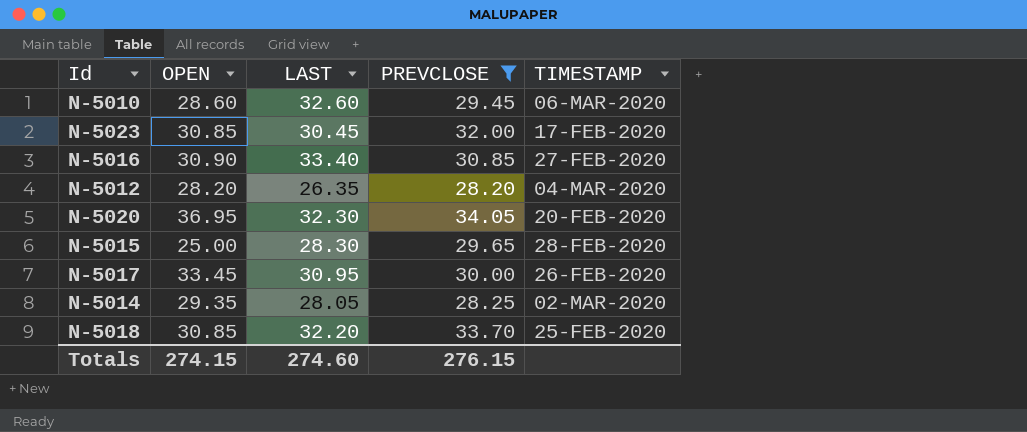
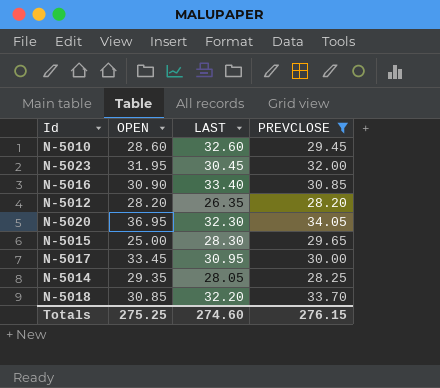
column TIMESTAMP | position: 5 -> none
N-5023 | OPEN: 30.85 -> 31.95
Totals | OPEN: 274.15 -> 275.25

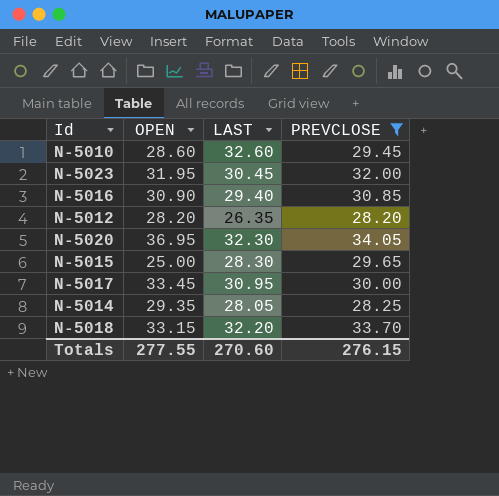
N-5016 | LAST: 33.40 -> 29.40
N-5018 | OPEN: 30.85 -> 33.15
Totals | OPEN: 275.25 -> 277.55
Totals | LAST: 274.60 -> 270.60

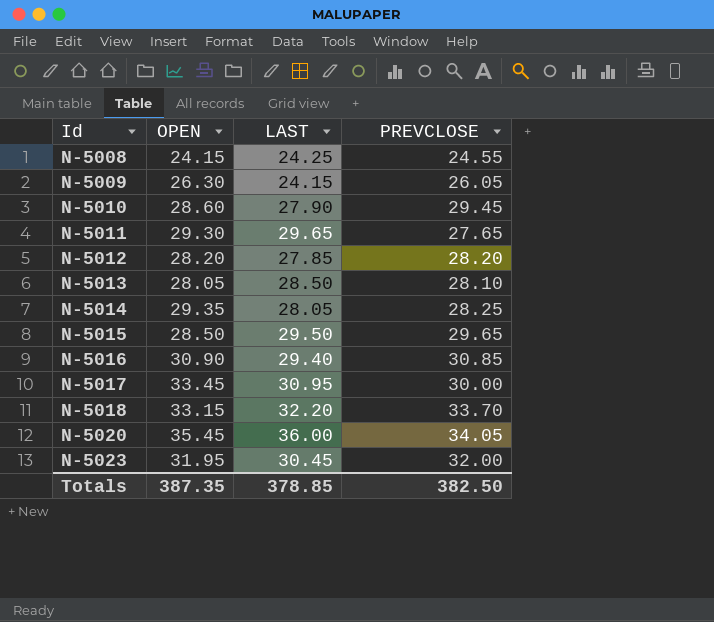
filter: PREVCLOSE >= 28.20 -> none
row order: none -> Id ascending
N-5010 | LAST: 32.60 -> 27.90
N-5012 | LAST: 26.35 -> 27.85
N-5015 | OPEN: 25.00 -> 28.50
N-5015 | LAST: 28.30 -> 29.50
N-5020 | OPEN: 36.95 -> 35.45
N-5020 | LAST: 32.30 -> 36.00
Totals | OPEN: 277.55 -> 387.35
Totals | LAST: 270.60 -> 378.85
Totals | PREVCLOSE: 276.15 -> 382.50

